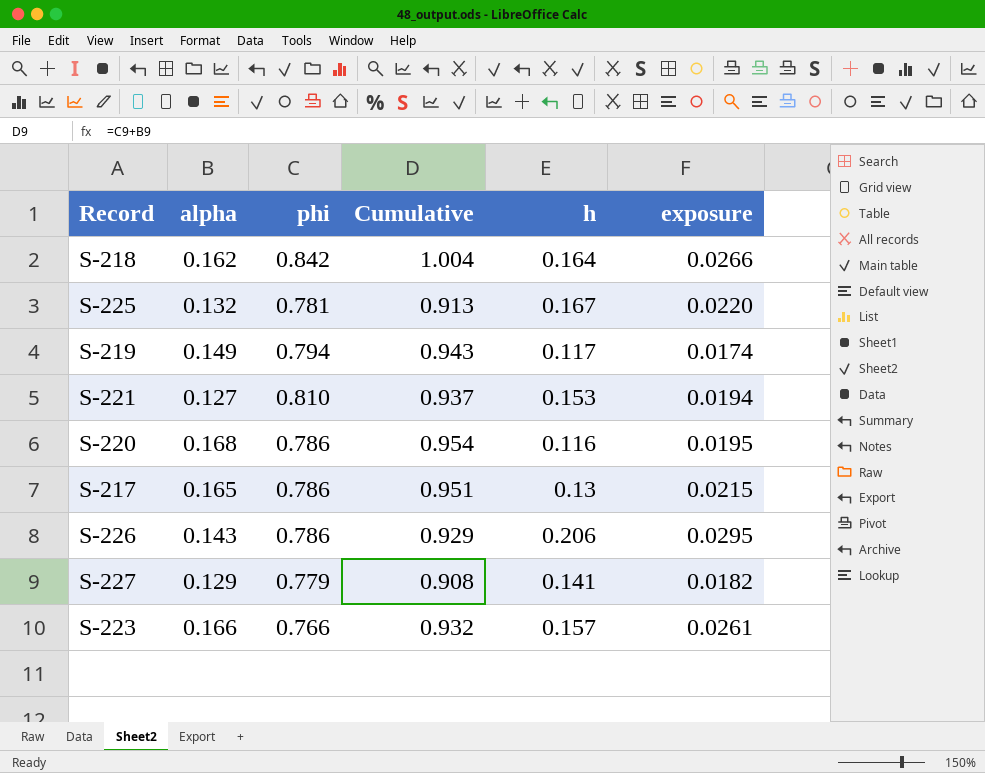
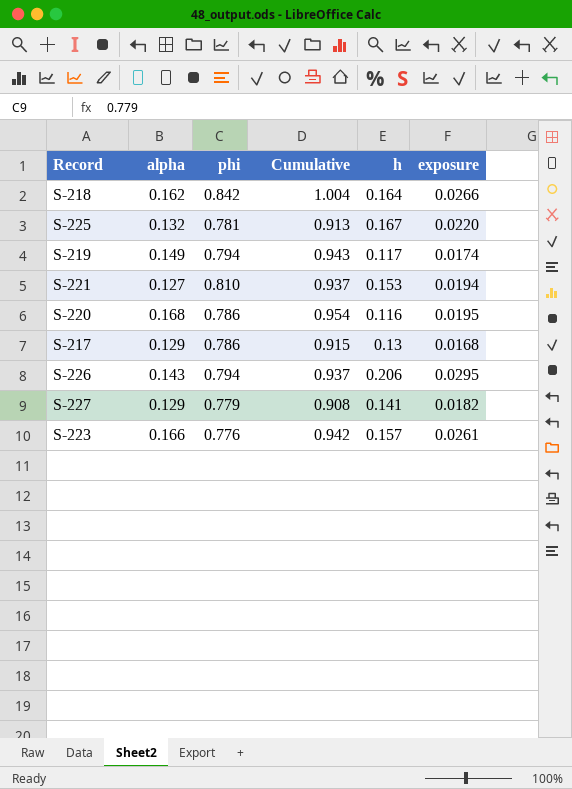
S-217 | alpha: 0.165 -> 0.129
S-217 | Cumulative: 0.951 -> 0.915
S-217 | exposure: 0.0215 -> 0.0168
S-226 | phi: 0.786 -> 0.794
S-226 | Cumulative: 0.929 -> 0.937
S-223 | phi: 0.766 -> 0.776
S-223 | Cumulative: 0.932 -> 0.942

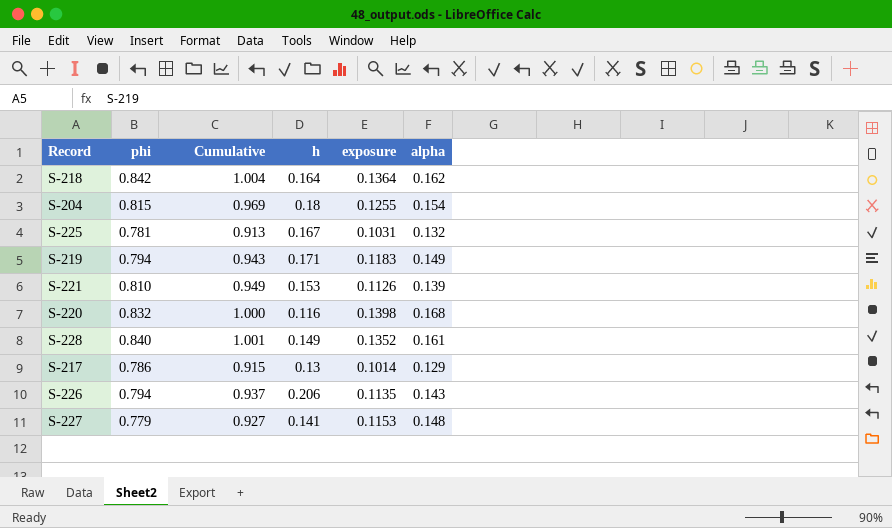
column exposure | formula: [alpha] * [h] -> [phi] * [alpha]
column alpha | position: 2 -> 6
row S-223: 0.166 | 0.776 | 0.942 | 0.157 | 0.0261 -> none
row S-204: none -> 0.815 | 0.969 | 0.18 | 0.1255 | 0.154
S-219 | h: 0.117 -> 0.171
S-221 | Cumulative: 0.937 -> 0.949
S-221 | alpha: 0.127 -> 0.139
S-220 | phi: 0.786 -> 0.832
S-220 | Cumulative: 0.954 -> 1.000
row S-228: none -> 0.840 | 1.001 | 0.149 | 0.1352 | 0.161
S-227 | Cumulative: 0.908 -> 0.927
S-227 | alpha: 0.129 -> 0.148

